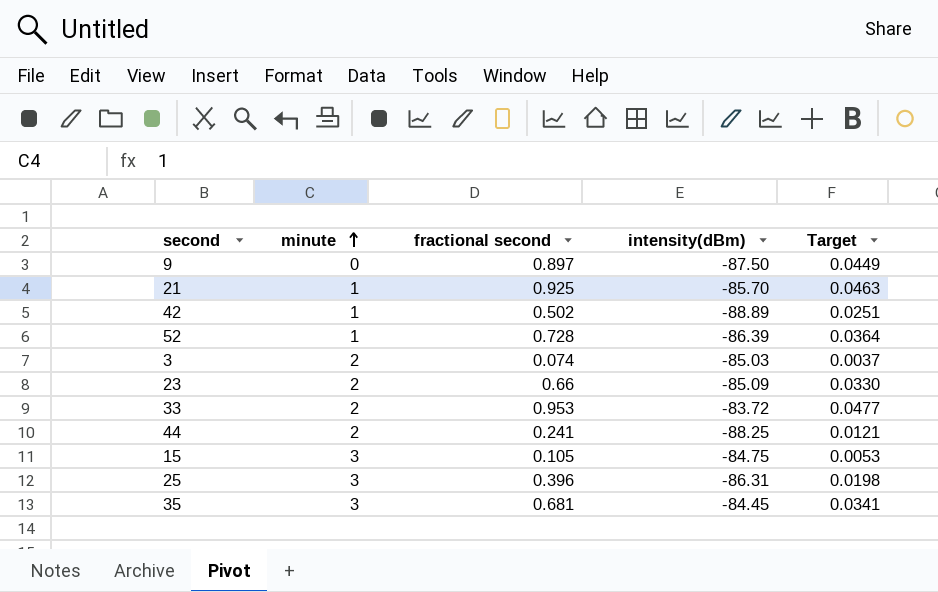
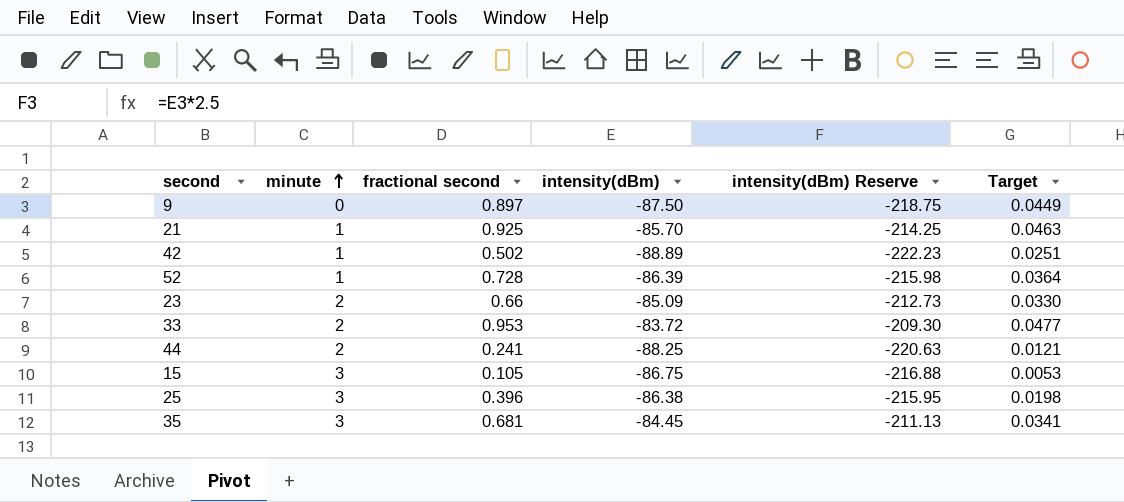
column intensity(dBm) Reserve | formula: none -> [intensity(dBm)] * 2.5
row 3: 2 | 0.074 | -85.03 | 0.0037 -> none
15 | intensity(dBm): -84.75 -> -86.75
25 | intensity(dBm): -86.31 -> -86.38

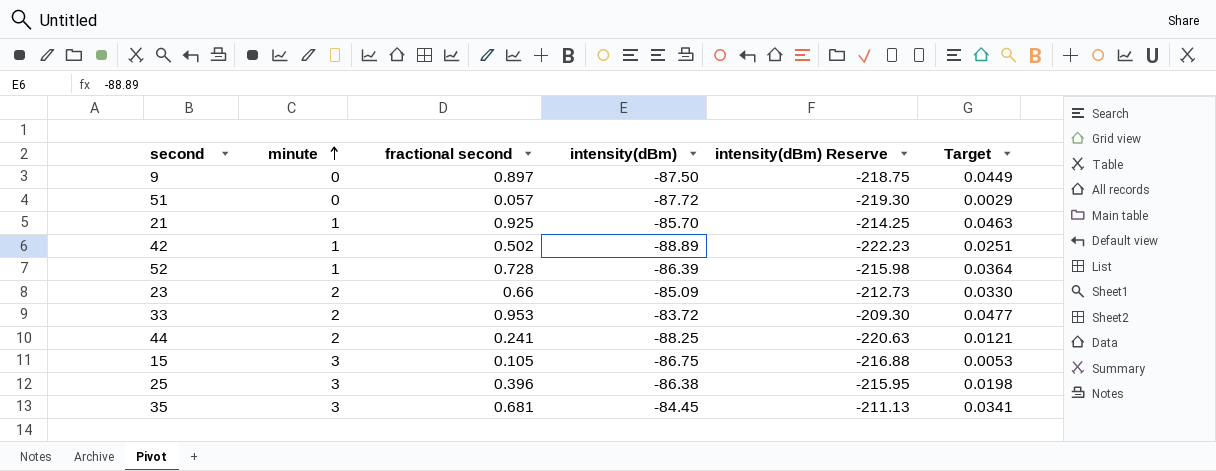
row 51: none -> 0 | 0.057 | -87.72 | -219.30 | 0.0029

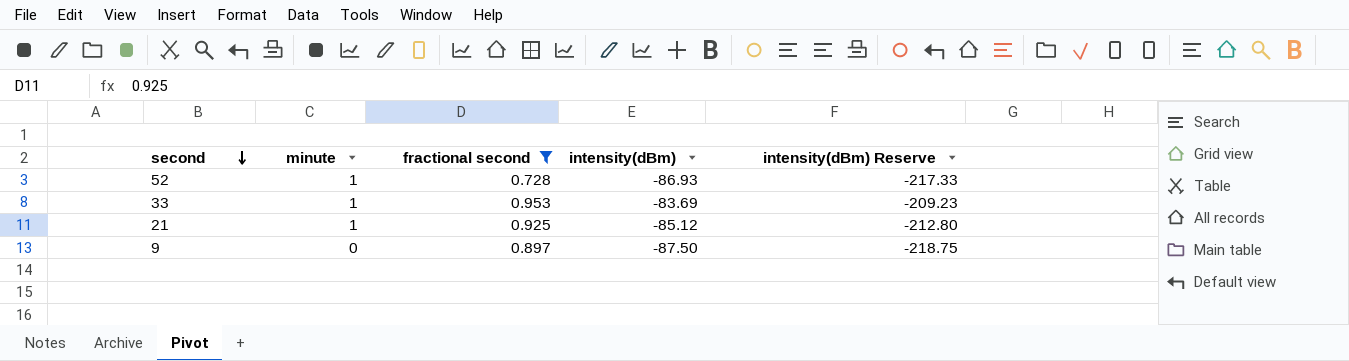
filter: none -> fractional second >= 0.728
row order: minute ascending -> second descending
column Target | formula: [fractional second] * 0.05 -> none
52 | intensity(dBm): -86.39 -> -86.93
52 | intensity(dBm) Reserve: -215.98 -> -217.33
33 | minute: 2 -> 1
33 | intensity(dBm): -83.72 -> -83.69
33 | intensity(dBm) Reserve: -209.30 -> -209.23
21 | intensity(dBm): -85.70 -> -85.12
21 | intensity(dBm) Reserve: -214.25 -> -212.80

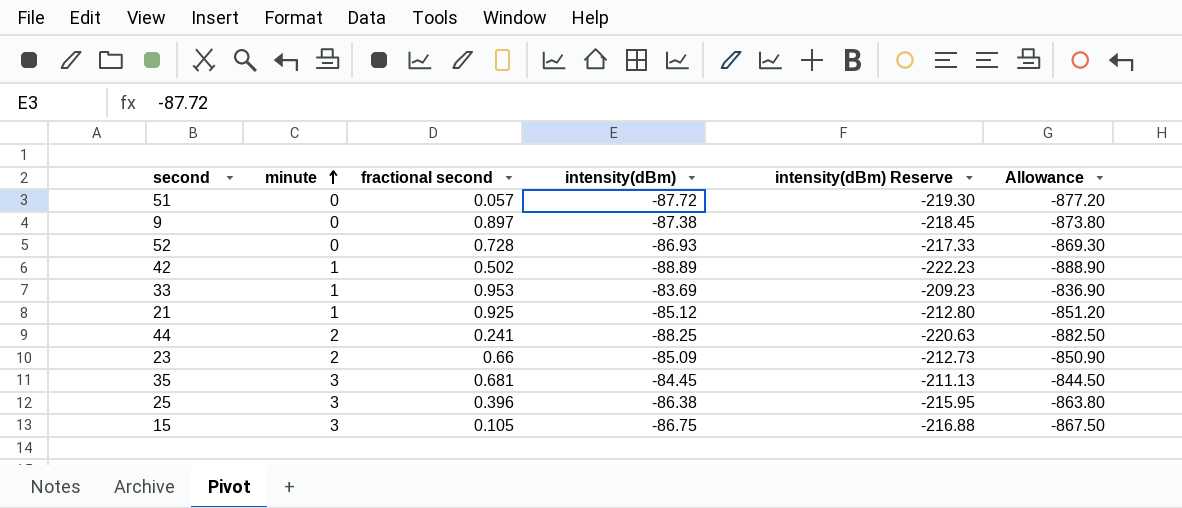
filter: fractional second >= 0.728 -> none
row order: second descending -> minute ascending
column Allowance | formula: none -> [intensity(dBm)] * 10
9 | intensity(dBm): -87.50 -> -87.38
9 | intensity(dBm) Reserve: -218.75 -> -218.45
52 | minute: 1 -> 0

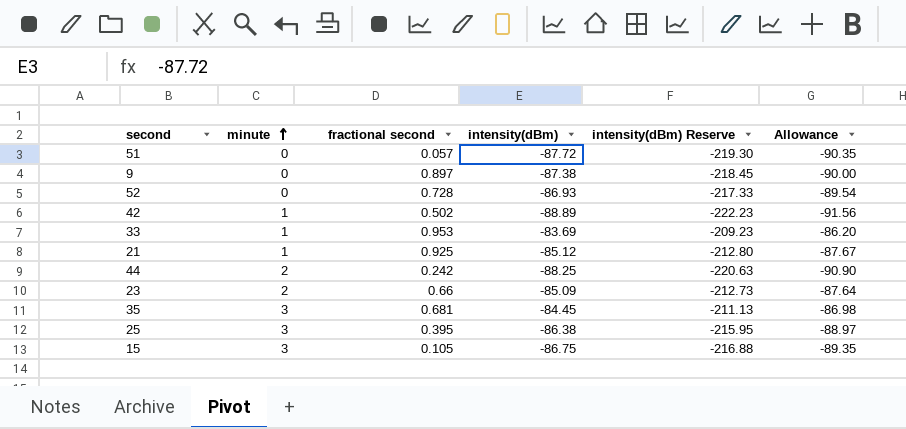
column Allowance | formula: [intensity(dBm)] * 10 -> [intensity(dBm)] * 1.03
44 | fractional second: 0.241 -> 0.242
25 | fractional second: 0.396 -> 0.395

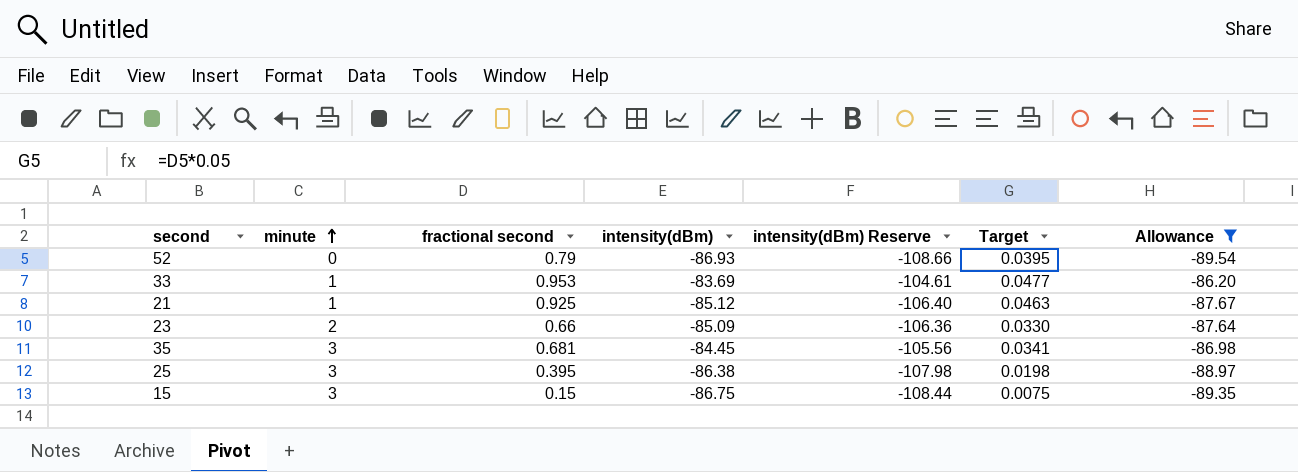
filter: none -> Allowance >= -89.54
column intensity(dBm) Reserve | formula: [intensity(dBm)] * 2.5 -> [intensity(dBm)] * 1.25
column Target | formula: none -> [fractional second] * 0.05
52 | fractional second: 0.728 -> 0.79
15 | fractional second: 0.105 -> 0.15

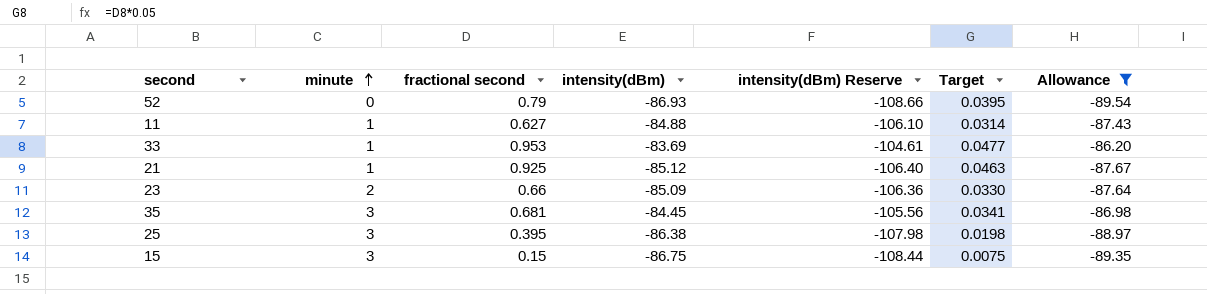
row 11: none -> 1 | 0.627 | -84.88 | -106.10 | 0.0314 | -87.43

